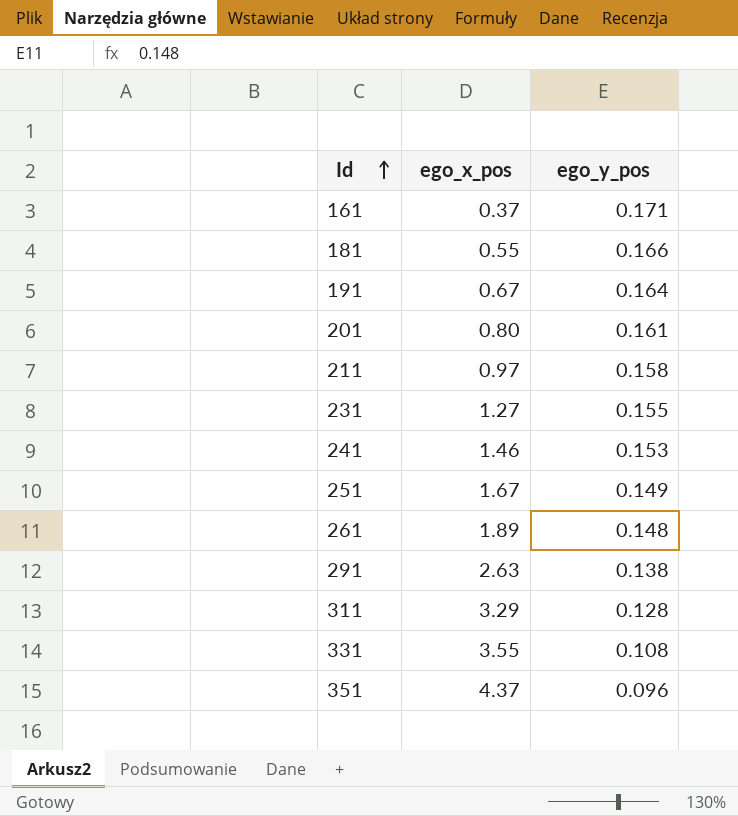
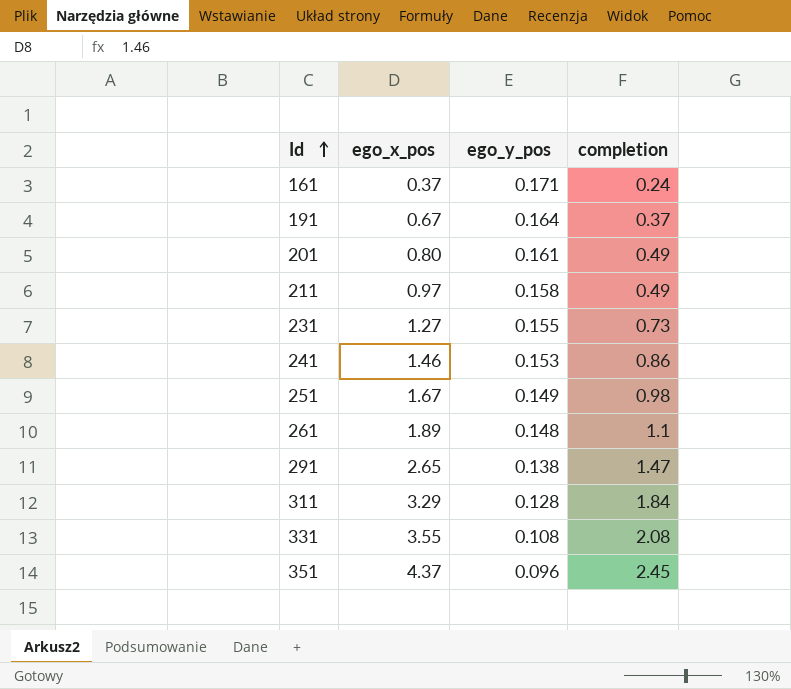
column completion | position: none -> 4
row 181: 0.55 | 0.166 -> none
291 | ego_x_pos: 2.63 -> 2.65

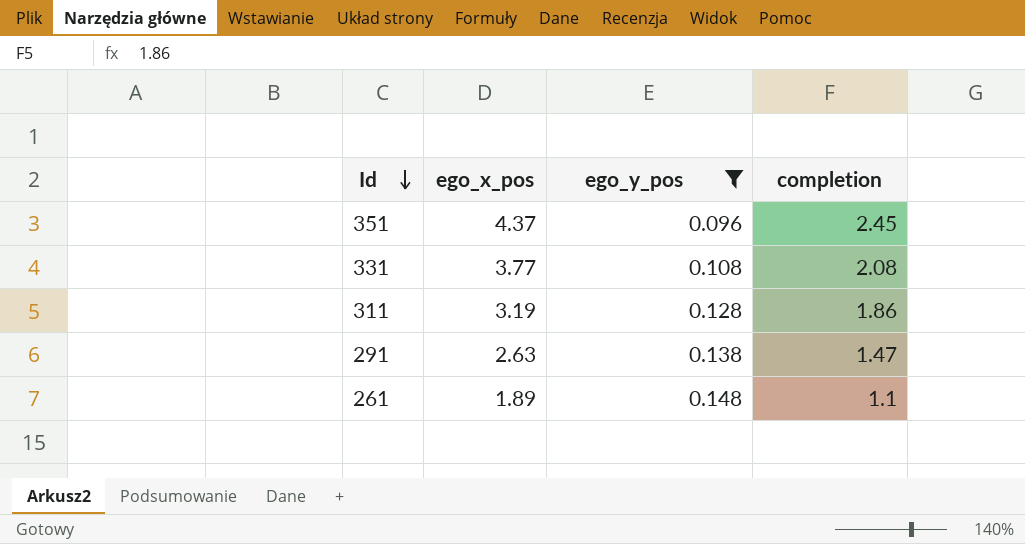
filter: none -> ego_y_pos <= 0.148
row order: Id ascending -> Id descending
331 | ego_x_pos: 3.55 -> 3.77
311 | ego_x_pos: 3.29 -> 3.19
311 | completion: 1.84 -> 1.86
291 | ego_x_pos: 2.65 -> 2.63

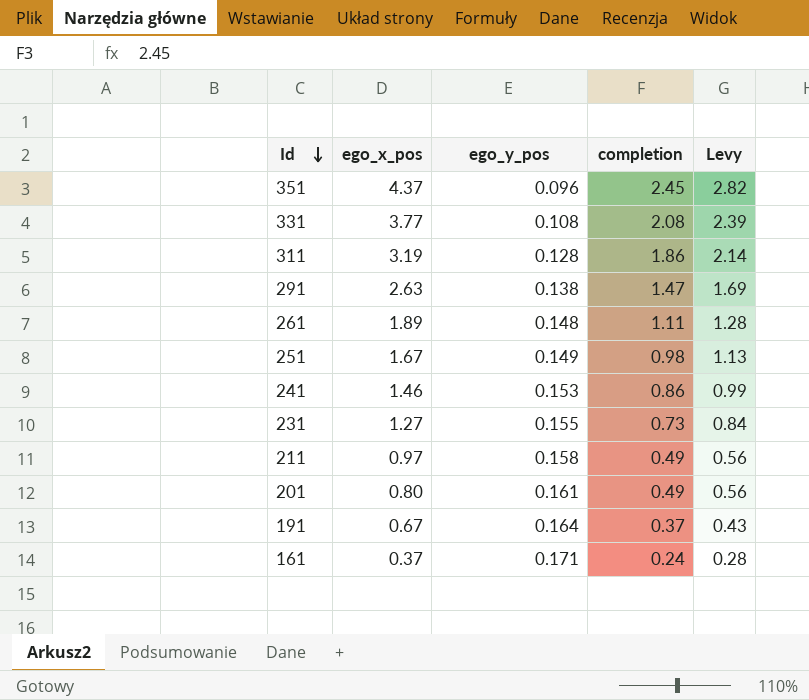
filter: ego_y_pos <= 0.148 -> none
column Levy | formula: none -> [completion] * 1.15
261 | completion: 1.1 -> 1.11

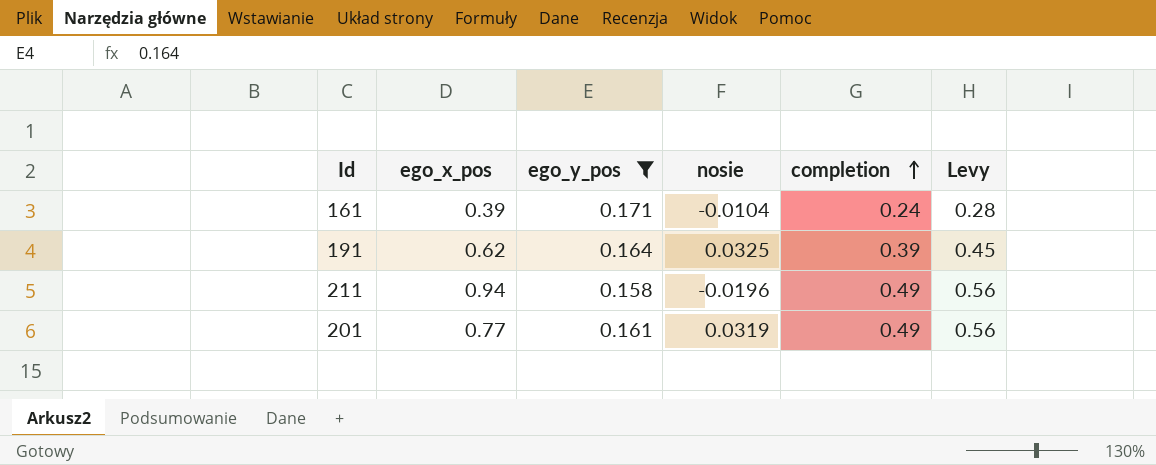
filter: none -> ego_y_pos >= 0.158
row order: Id descending -> completion ascending
column nosie | position: none -> 4
161 | ego_x_pos: 0.37 -> 0.39
191 | ego_x_pos: 0.67 -> 0.62
191 | completion: 0.37 -> 0.39
191 | Levy: 0.43 -> 0.45
211 | ego_x_pos: 0.97 -> 0.94
201 | ego_x_pos: 0.80 -> 0.77

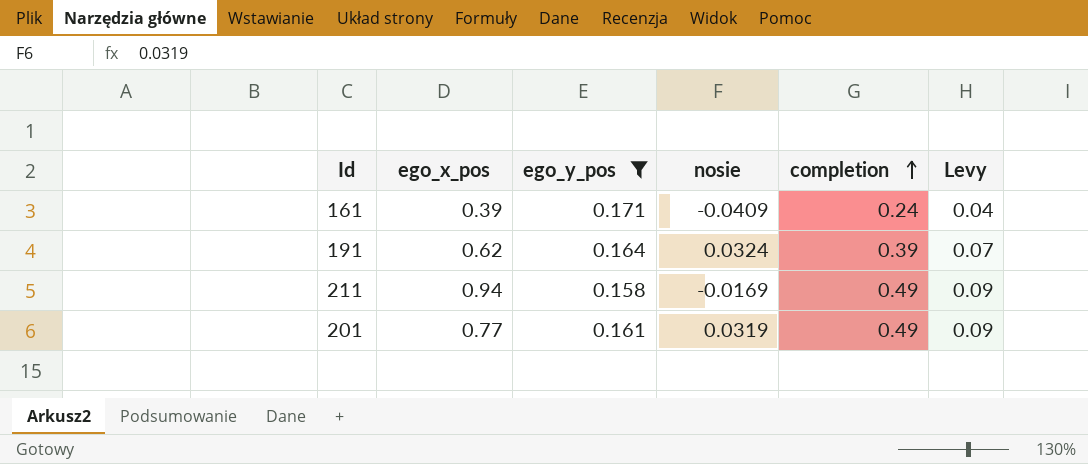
column Levy | formula: [completion] * 1.15 -> [completion] * 0.18
161 | nosie: -0.0104 -> -0.0409
191 | nosie: 0.0325 -> 0.0324
211 | nosie: -0.0196 -> -0.0169

